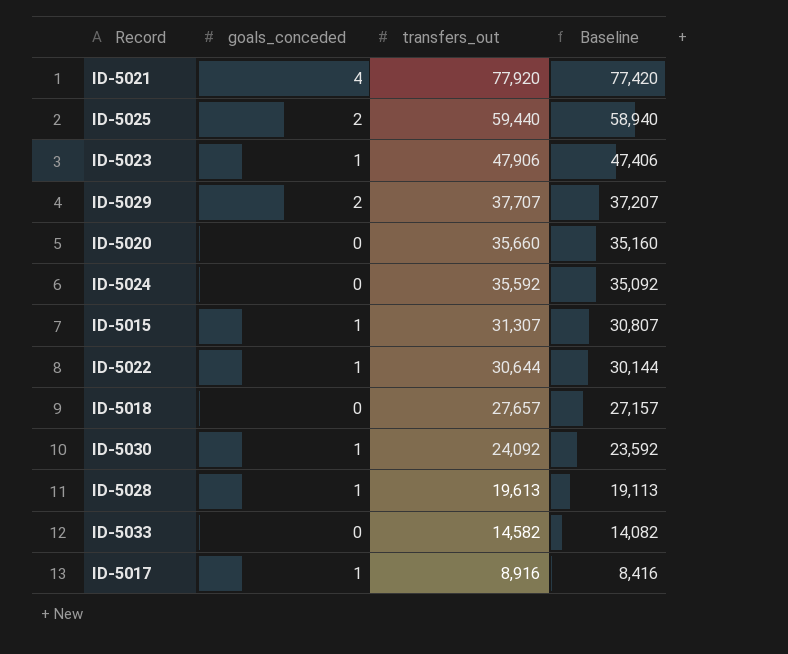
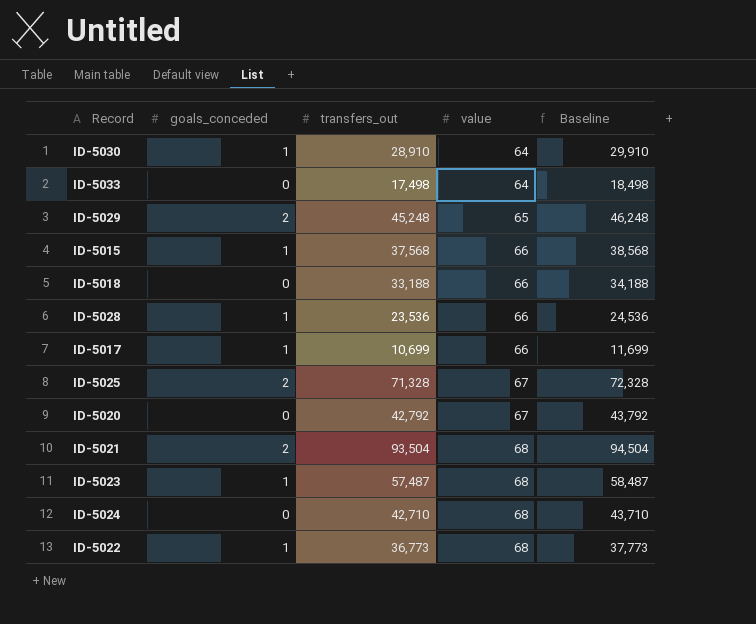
row order: transfers_out descending -> value ascending
column value | position: none -> 4
column Baseline | formula: [transfers_out] - 500 -> [transfers_out] + 1000
ID-5030 | transfers_out: 24,092 -> 28,910
ID-5033 | transfers_out: 14,582 -> 17,498
ID-5029 | transfers_out: 37,707 -> 45,248
ID-5015 | transfers_out: 31,307 -> 37,568
ID-5018 | transfers_out: 27,657 -> 33,188
ID-5028 | transfers_out: 19,613 -> 23,536
ID-5017 | transfers_out: 8,916 -> 10,699
ID-5025 | transfers_out: 59,440 -> 71,328
ID-5020 | transfers_out: 35,660 -> 42,792
ID-5021 | goals_conceded: 4 -> 2
ID-5021 | transfers_out: 77,920 -> 93,504
ID-5023 | transfers_out: 47,906 -> 57,487
ID-5024 | transfers_out: 35,592 -> 42,710
ID-5022 | transfers_out: 30,644 -> 36,773

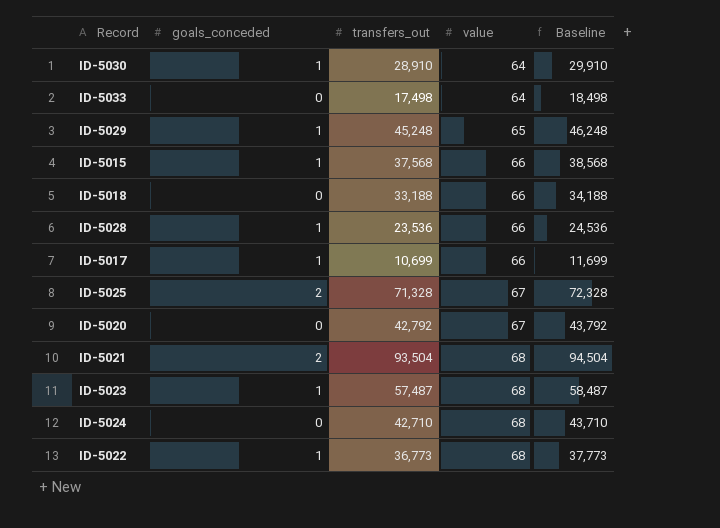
ID-5029 | goals_conceded: 2 -> 1

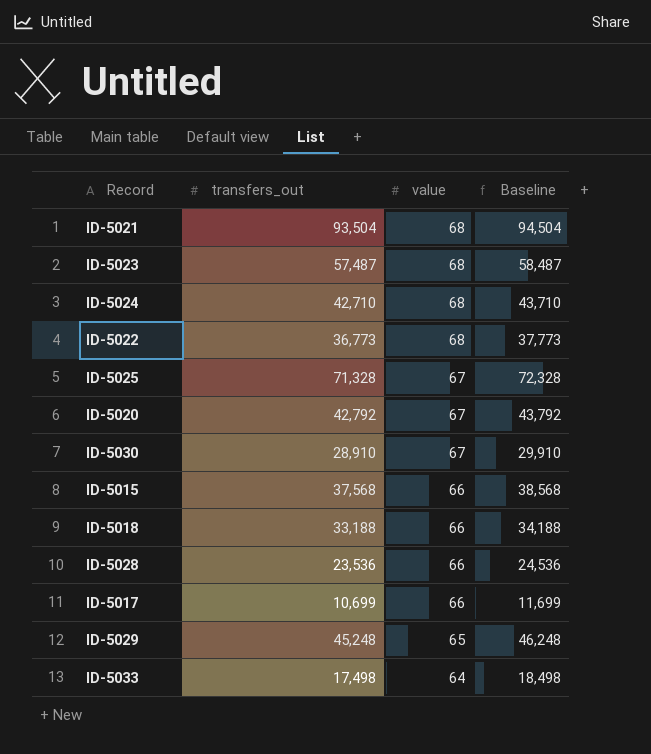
row order: value ascending -> value descending
column goals_conceded | position: 2 -> none
ID-5030 | value: 64 -> 67

